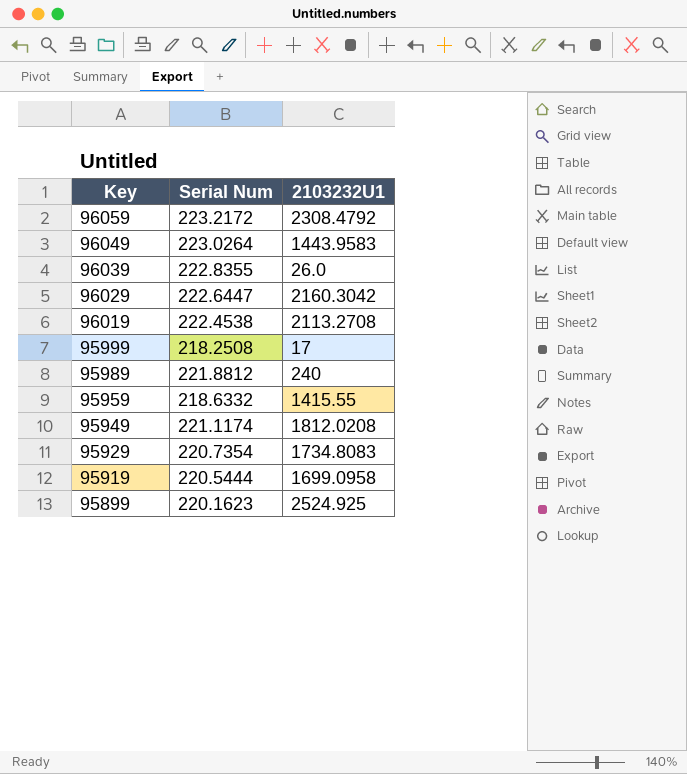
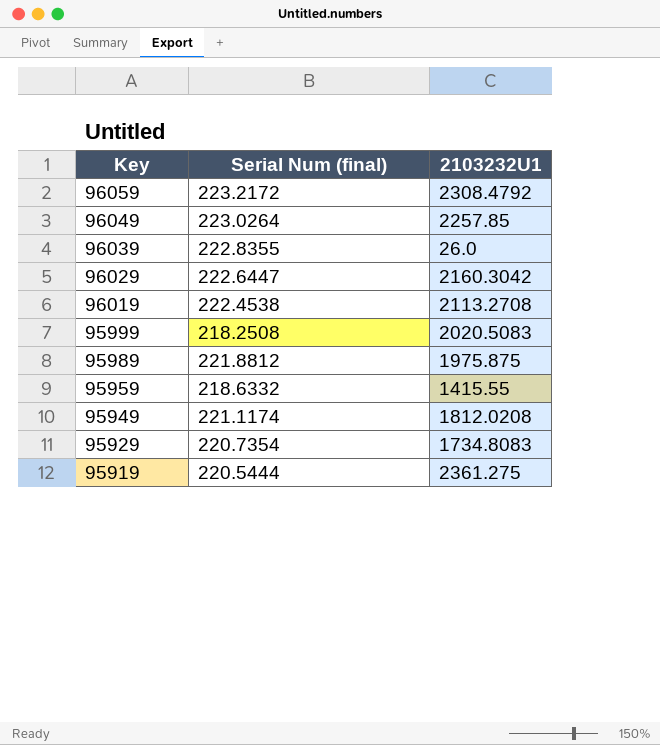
column name: Serial Num -> Serial Num (final)
row 95899: 220.1623 | 2524.925 -> none
96049 | 2103232U1: 1443.9583 -> 2257.85
95999 | 2103232U1: 17 -> 2020.5083
95989 | 2103232U1: 240 -> 1975.875
95919 | 2103232U1: 1699.0958 -> 2361.275

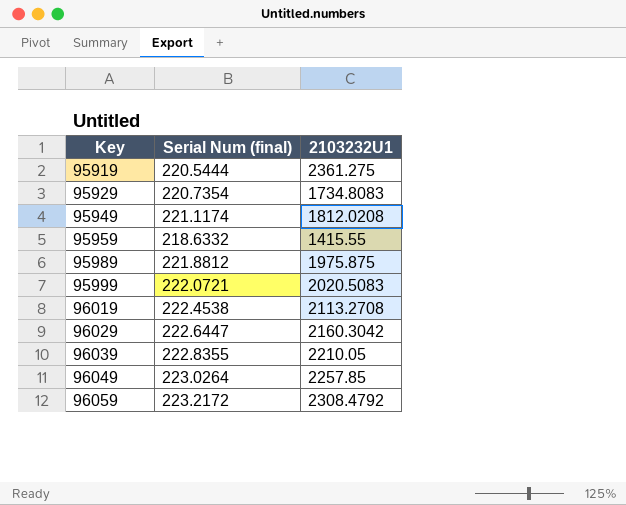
row order: Key descending -> Key ascending
95999 | Serial Num (final): 218.2508 -> 222.0721
96039 | 2103232U1: 26.0 -> 2210.05

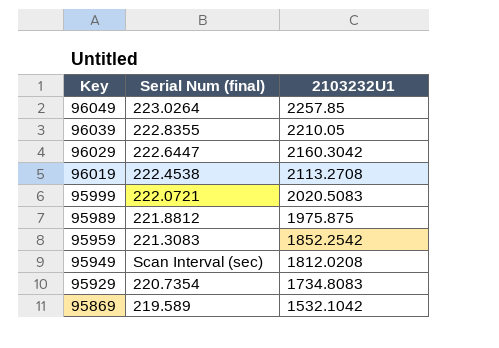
row order: Key ascending -> Key descending
row 95919: 220.5444 | 2361.275 -> none
row 96059: 223.2172 | 2308.4792 -> none
95959 | Serial Num (final): 218.6332 -> 221.3083
95959 | 2103232U1: 1415.55 -> 1852.2542
95949 | Serial Num (final): 221.1174 -> Scan Interval (sec)
row 95869: none -> 219.589 | 1532.1042

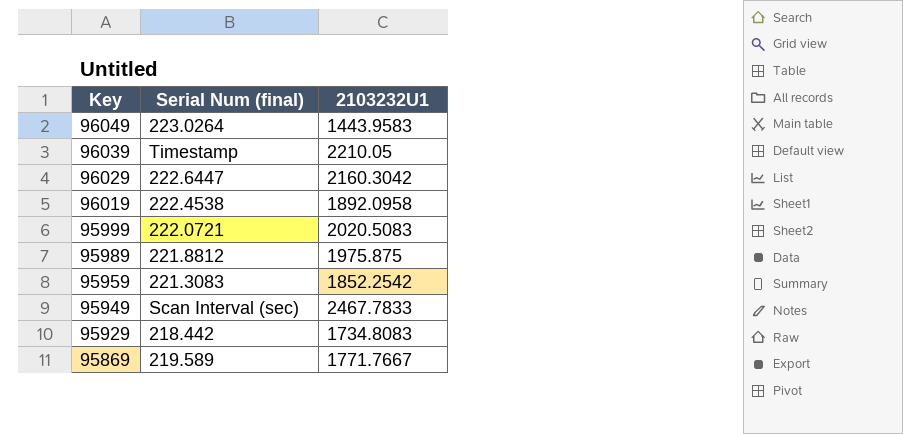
96049 | 2103232U1: 2257.85 -> 1443.9583
96039 | Serial Num (final): 222.8355 -> Timestamp
96019 | 2103232U1: 2113.2708 -> 1892.0958
95949 | 2103232U1: 1812.0208 -> 2467.7833
95929 | Serial Num (final): 220.7354 -> 218.442
95869 | 2103232U1: 1532.1042 -> 1771.7667

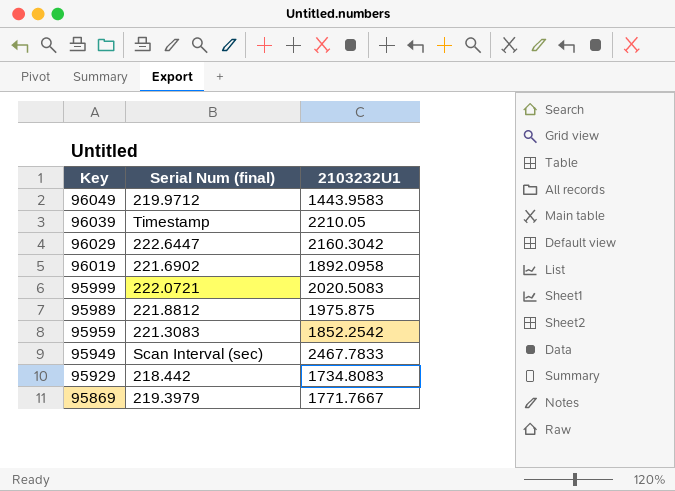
96049 | Serial Num (final): 223.0264 -> 219.9712
96019 | Serial Num (final): 222.4538 -> 221.6902
95869 | Serial Num (final): 219.589 -> 219.3979

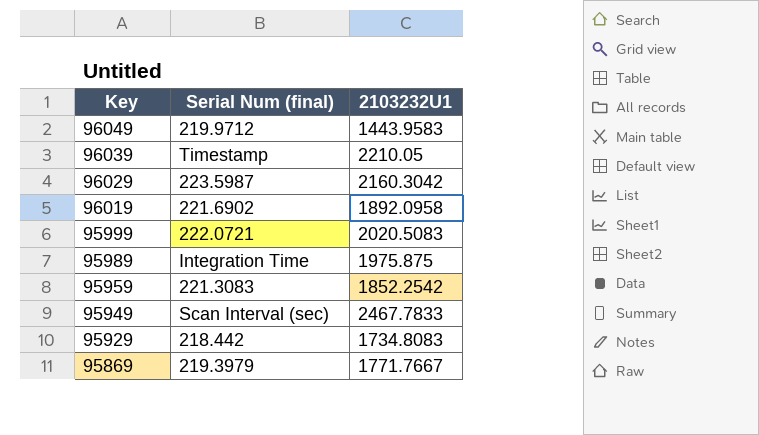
96029 | Serial Num (final): 222.6447 -> 223.5987
95989 | Serial Num (final): 221.8812 -> Integration Time

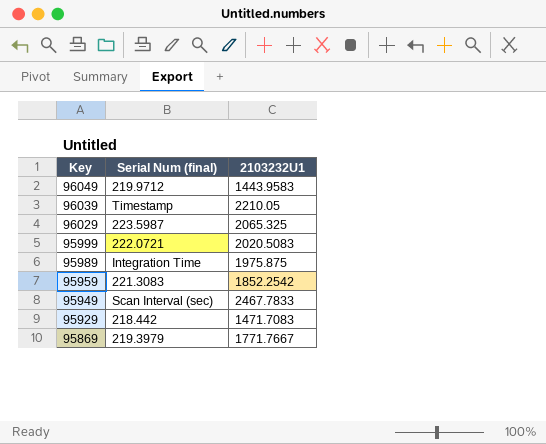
row 96019: 221.6902 | 1892.0958 -> none
96029 | 2103232U1: 2160.3042 -> 2065.325
95929 | 2103232U1: 1734.8083 -> 1471.7083

